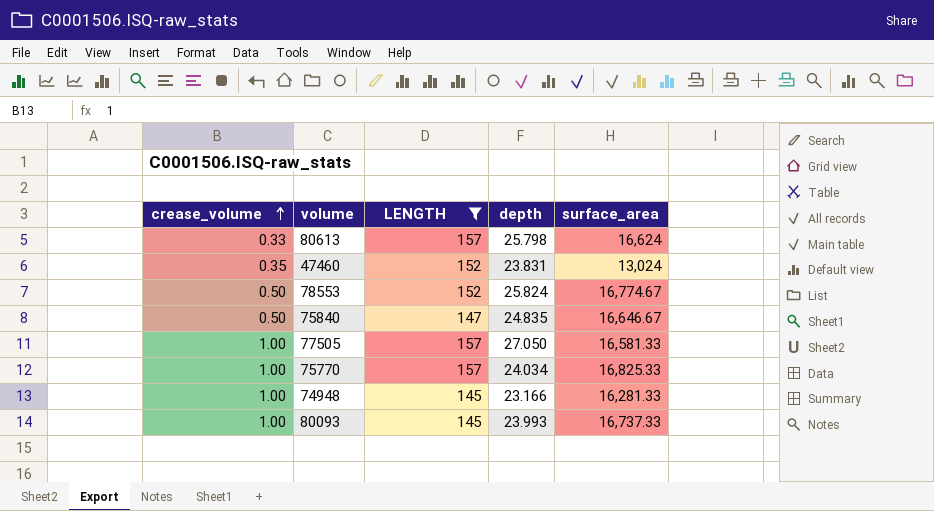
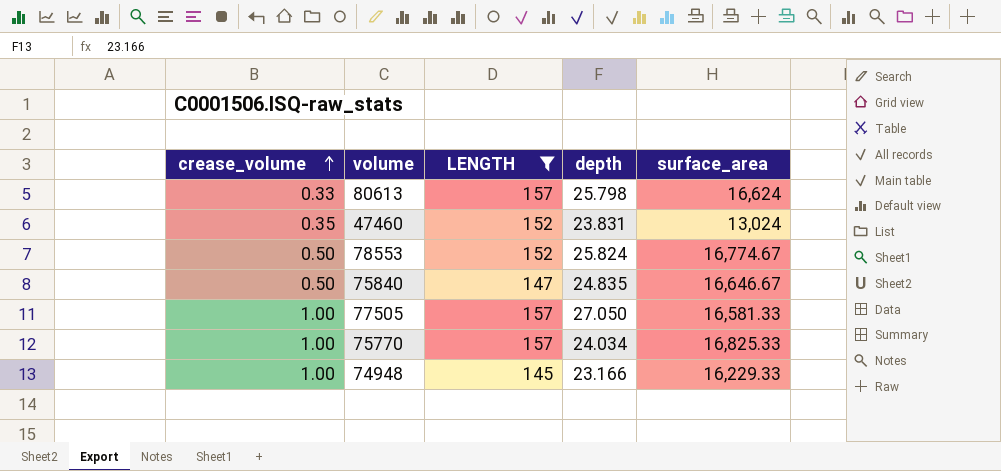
row 80093: 1.00 | 145 | 23.993 | 16,737.33 -> none
74948 | surface_area: 16,281.33 -> 16,229.33

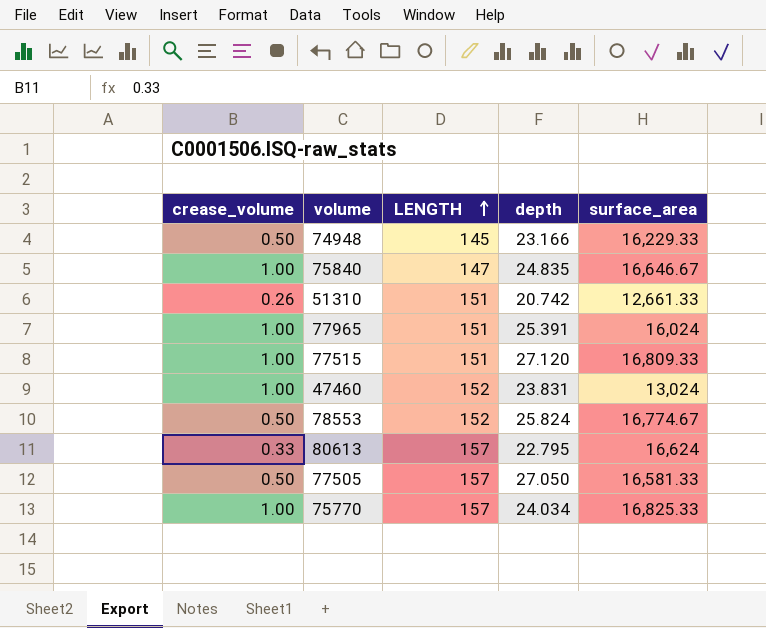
filter: LENGTH != 151 -> none
row order: crease_volume ascending -> LENGTH ascending
74948 | crease_volume: 1.00 -> 0.50
75840 | crease_volume: 0.50 -> 1.00
47460 | crease_volume: 0.35 -> 1.00
80613 | depth: 25.798 -> 22.795
77505 | crease_volume: 1.00 -> 0.50

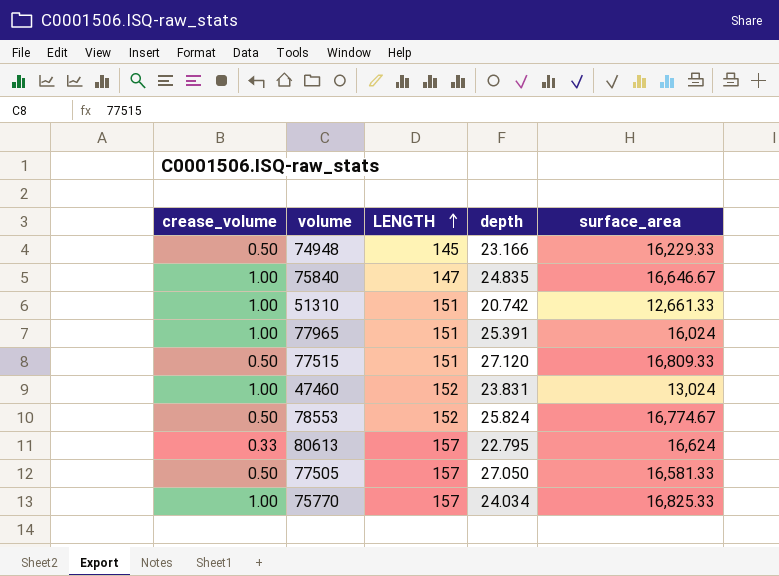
51310 | crease_volume: 0.26 -> 1.00
77515 | crease_volume: 1.00 -> 0.50

